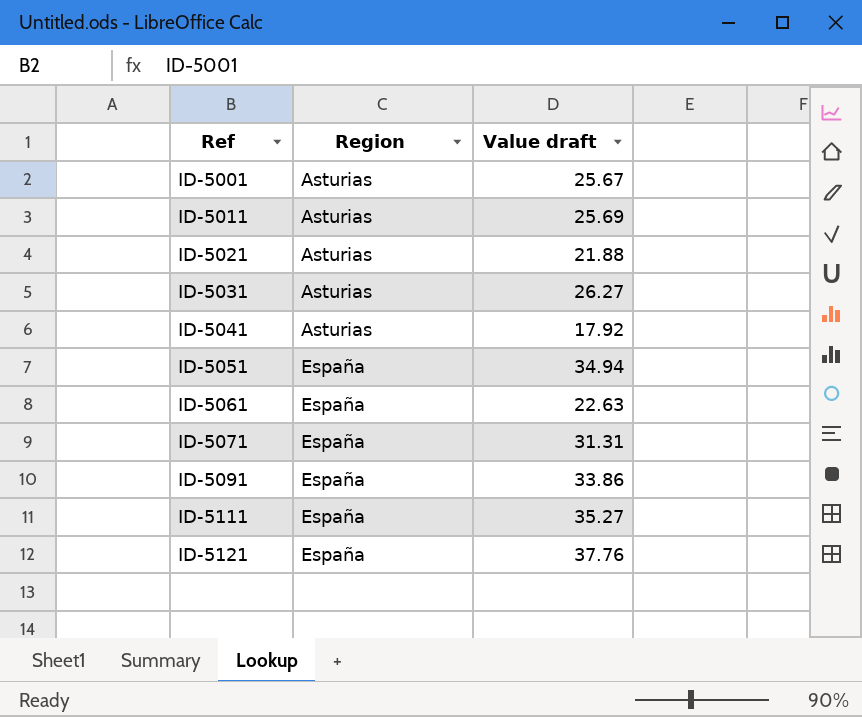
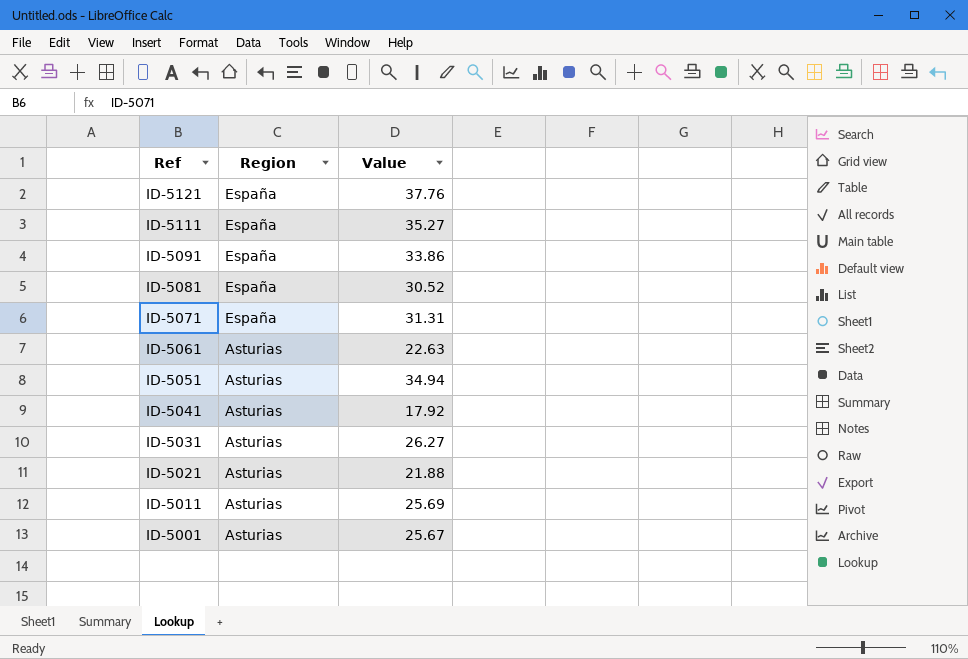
row order: Ref ascending -> Ref descending
column name: Value draft -> Value
row ID-5081: none -> España | 30.52
ID-5061 | Region: España -> Asturias
ID-5051 | Region: España -> Asturias

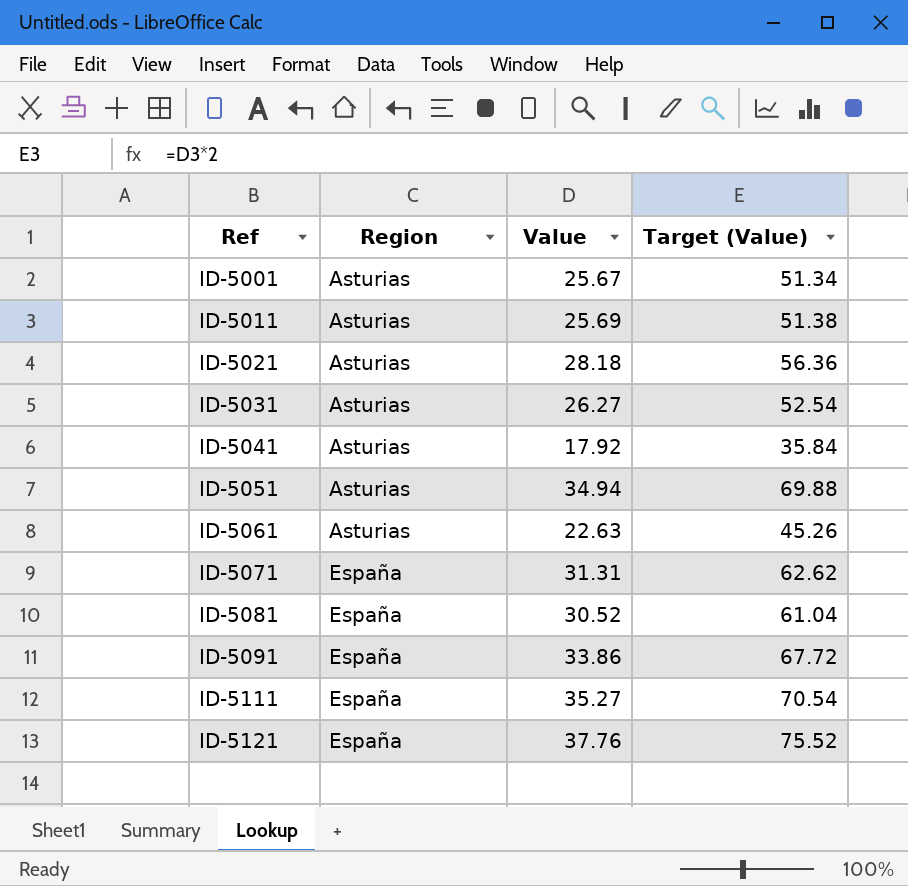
row order: Ref descending -> Ref ascending
column Target (Value) | formula: none -> [Value] * 2
ID-5021 | Value: 21.88 -> 28.18

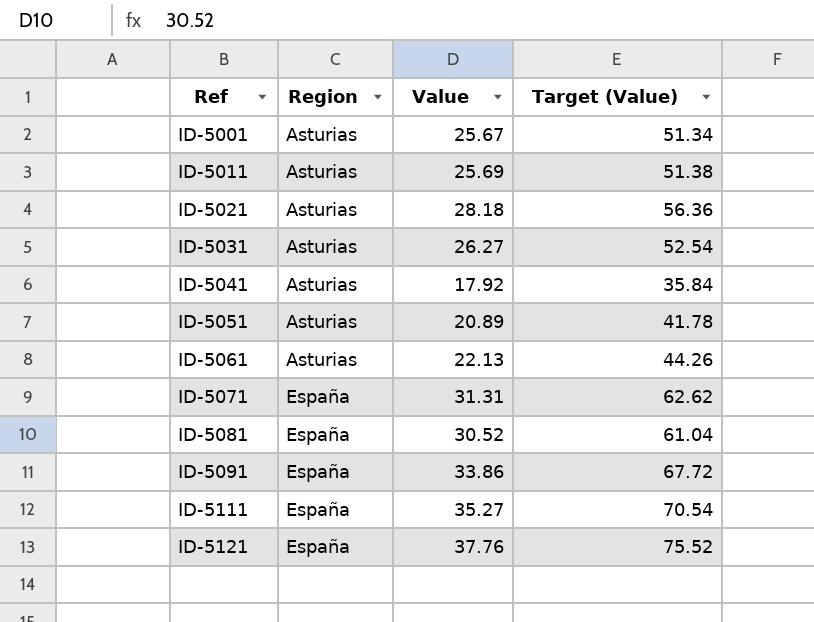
ID-5051 | Value: 34.94 -> 20.89
ID-5051 | Target (Value): 69.88 -> 41.78
ID-5061 | Value: 22.63 -> 22.13
ID-5061 | Target (Value): 45.26 -> 44.26

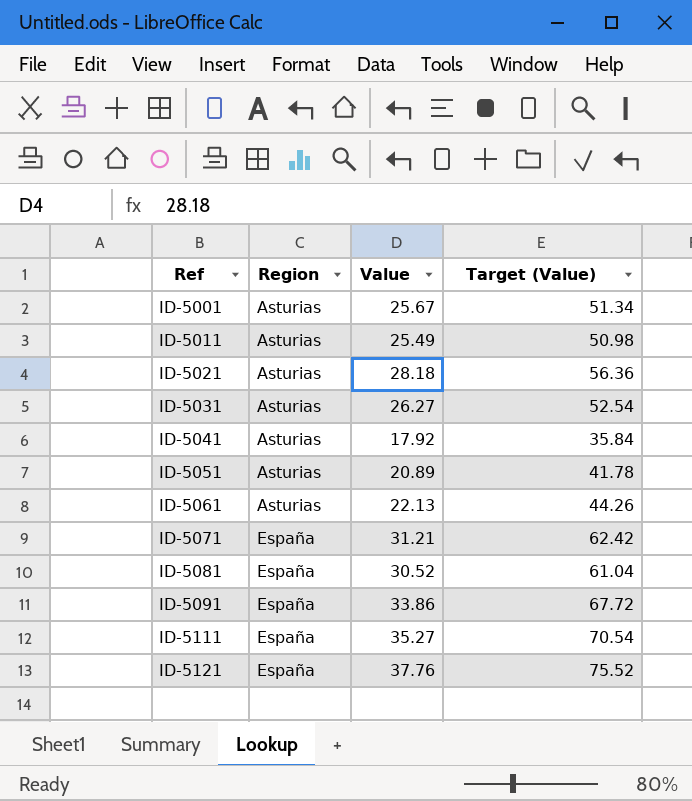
ID-5011 | Value: 25.69 -> 25.49
ID-5011 | Target (Value): 51.38 -> 50.98
ID-5071 | Value: 31.31 -> 31.21
ID-5071 | Target (Value): 62.62 -> 62.42

